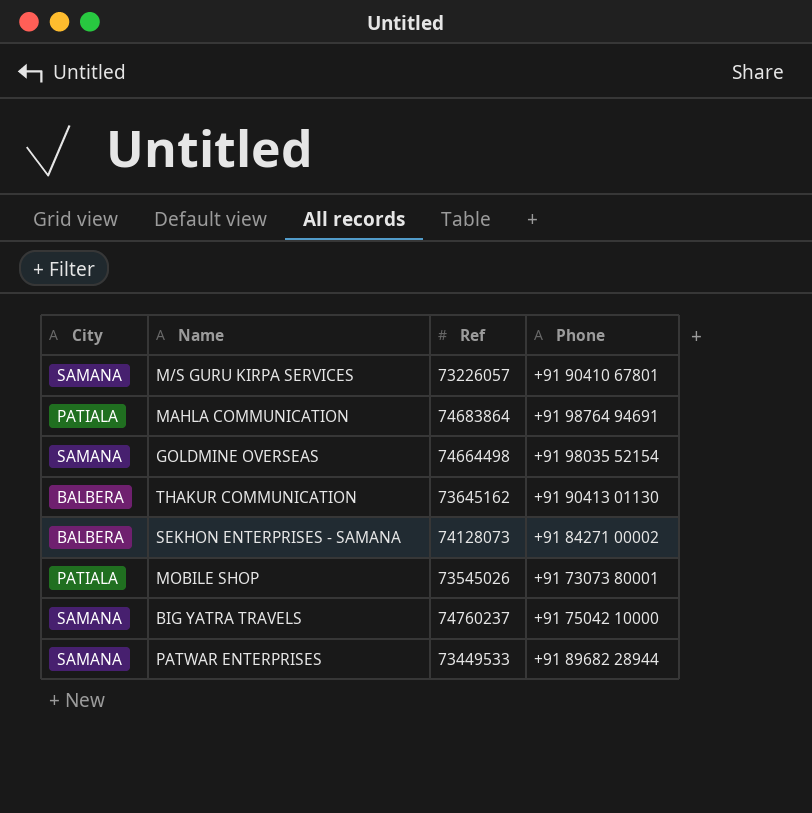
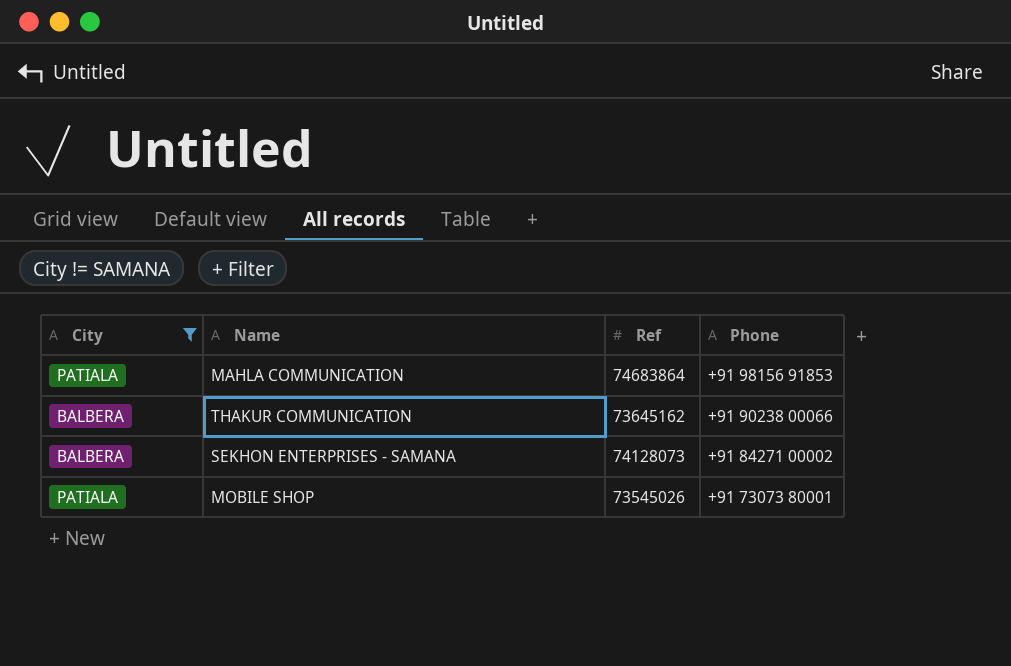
filter: none -> City != SAMANA
MAHLA COMMUNICATION | Phone: +91 98764 94691 -> +91 98156 91853
THAKUR COMMUNICATION | Phone: +91 90413 01130 -> +91 90238 00066

